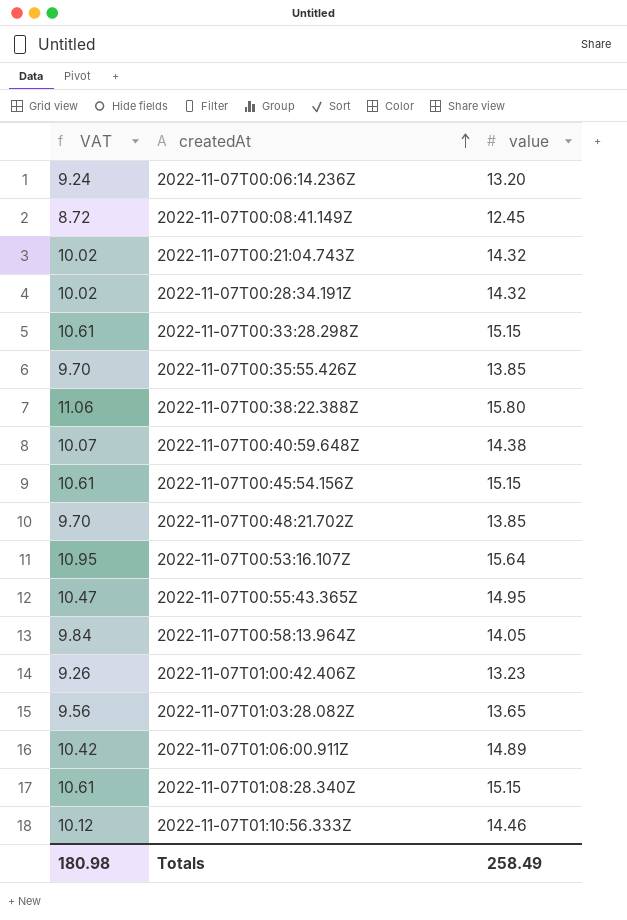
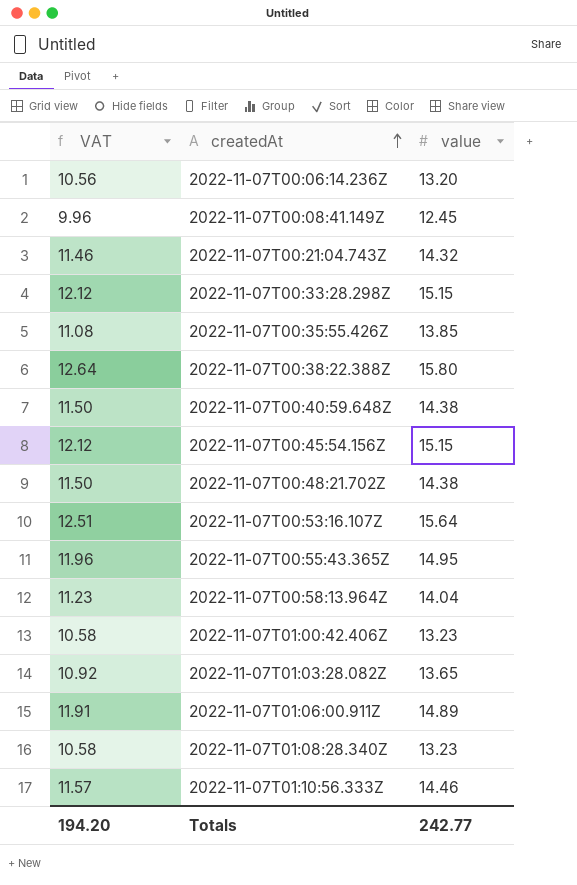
column VAT | formula: [value] * 0.7 -> [value] * 0.8
row 2022-11-07T00:28:34.191Z: 10.02 | 14.32 -> none
2022-11-07T00:48:21.702Z | value: 13.85 -> 14.38
2022-11-07T00:58:13.964Z | value: 14.05 -> 14.04
2022-11-07T01:08:28.340Z | value: 15.15 -> 13.23
Totals | VAT: 180.98 -> 194.20
Totals | value: 258.49 -> 242.77

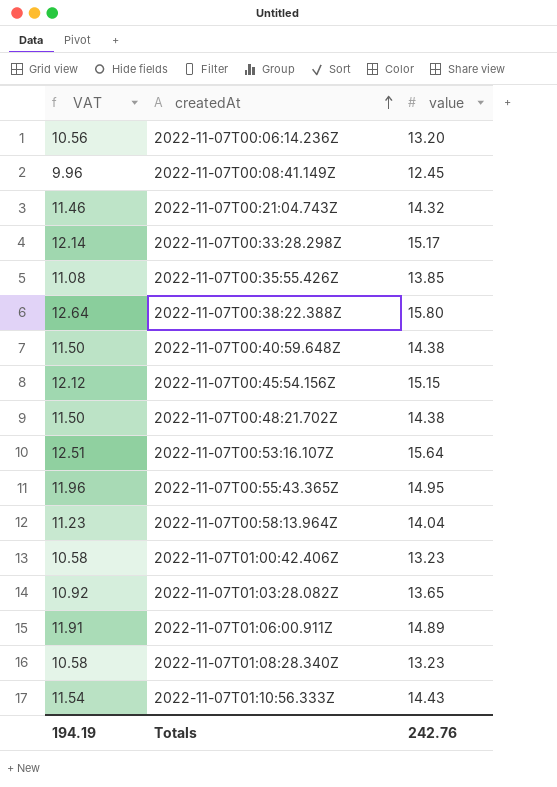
2022-11-07T00:33:28.298Z | VAT: 12.12 -> 12.14
2022-11-07T00:33:28.298Z | value: 15.15 -> 15.17
2022-11-07T01:10:56.333Z | VAT: 11.57 -> 11.54
2022-11-07T01:10:56.333Z | value: 14.46 -> 14.43
Totals | VAT: 194.20 -> 194.19
Totals | value: 242.77 -> 242.76

